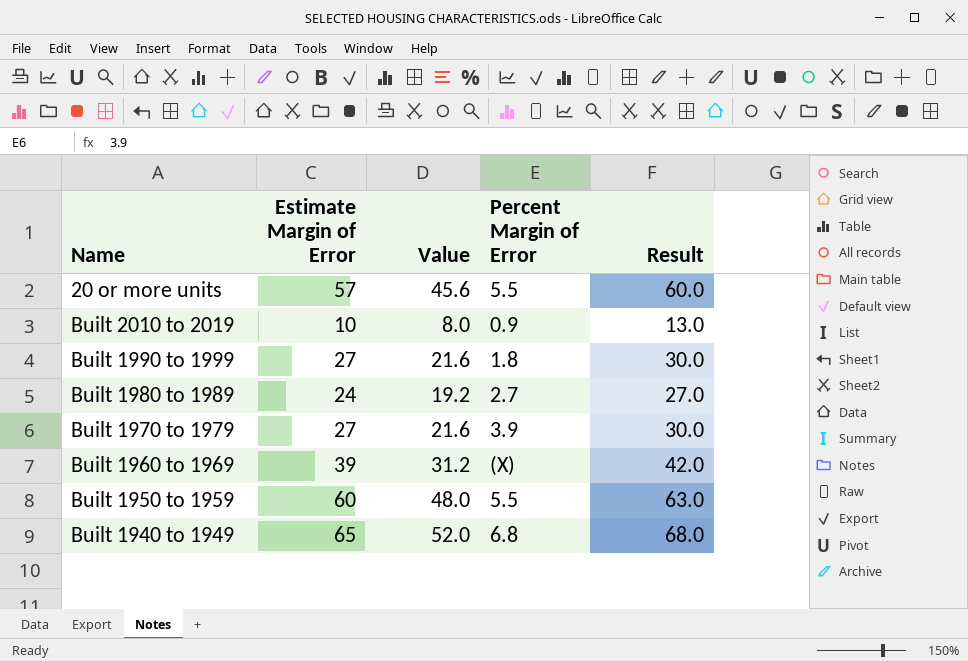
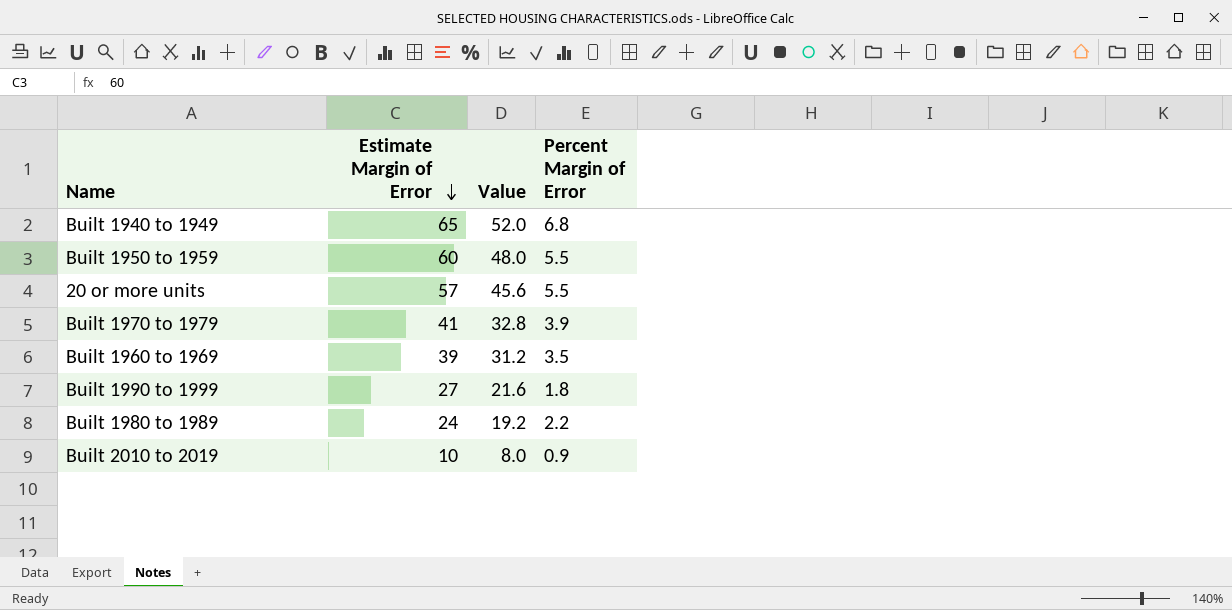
row order: none -> Estimate Margin of Error descending
column Result | formula: [Estimate Margin of Error] + 3 -> none
Built 1970 to 1979 | Estimate Margin of Error: 27 -> 41
Built 1970 to 1979 | Value: 21.6 -> 32.8
Built 1960 to 1969 | Percent Margin of Error: (X) -> 3.5
Built 1980 to 1989 | Percent Margin of Error: 2.7 -> 2.2

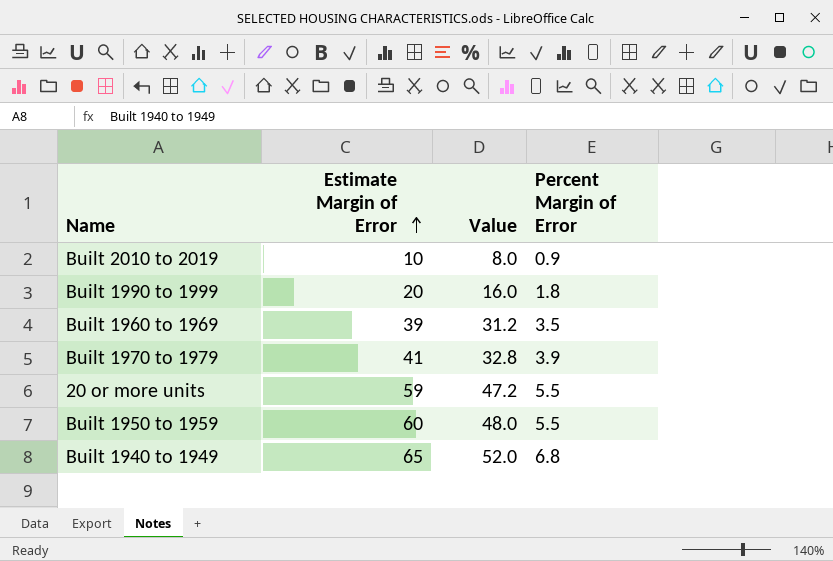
row order: Estimate Margin of Error descending -> Estimate Margin of Error ascending
row Built 1980 to 1989: 24 | 19.2 | 2.2 -> none
Built 1990 to 1999 | Estimate Margin of Error: 27 -> 20
Built 1990 to 1999 | Value: 21.6 -> 16.0
20 or more units | Estimate Margin of Error: 57 -> 59
20 or more units | Value: 45.6 -> 47.2

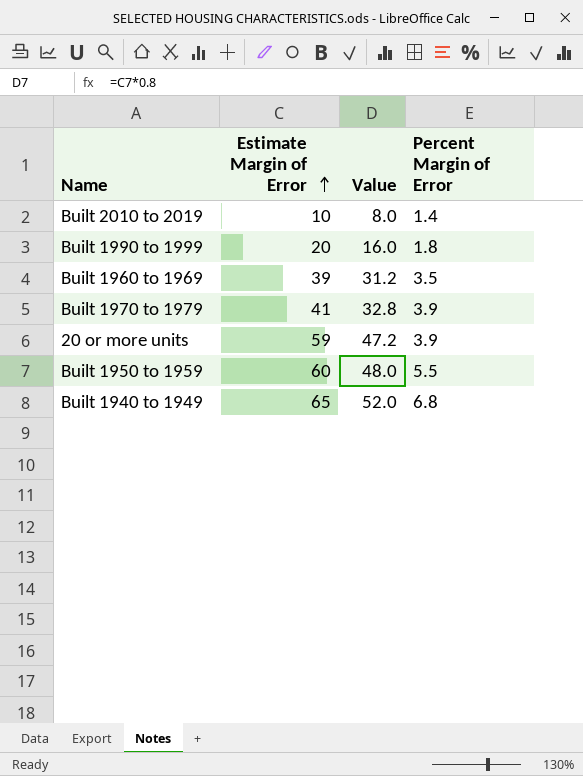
Built 2010 to 2019 | Percent Margin of Error: 0.9 -> 1.4
20 or more units | Percent Margin of Error: 5.5 -> 3.9

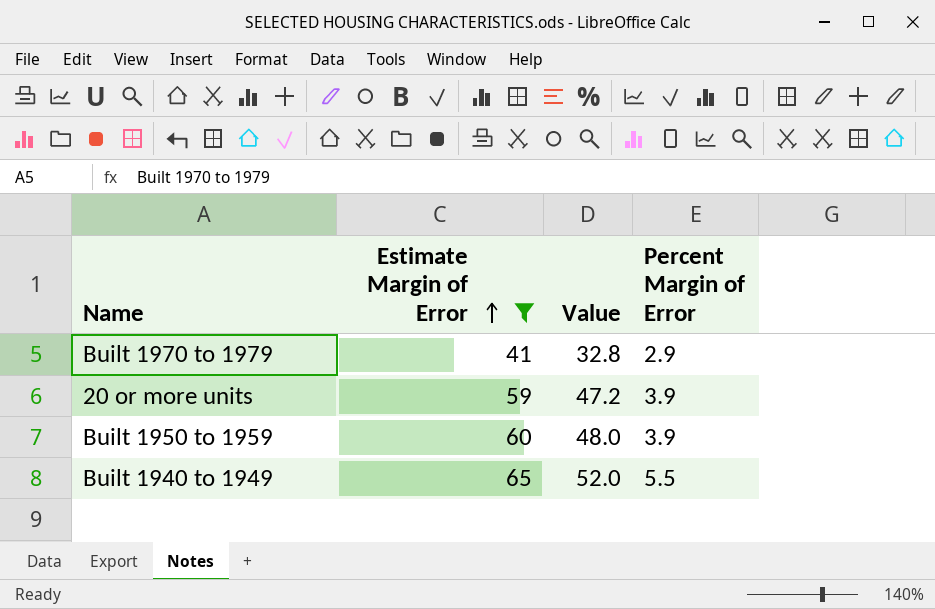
filter: none -> Estimate Margin of Error >= 41
Built 1970 to 1979 | Percent Margin of Error: 3.9 -> 2.9
Built 1950 to 1959 | Percent Margin of Error: 5.5 -> 3.9
Built 1940 to 1949 | Percent Margin of Error: 6.8 -> 5.5

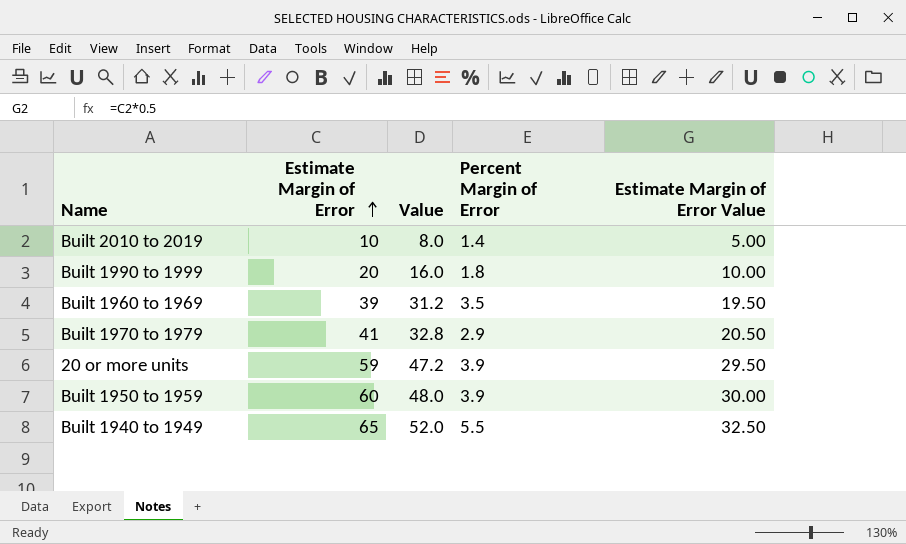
filter: Estimate Margin of Error >= 41 -> none
column Estimate Margin of Error Value | formula: none -> [Estimate Margin of Error] * 0.5

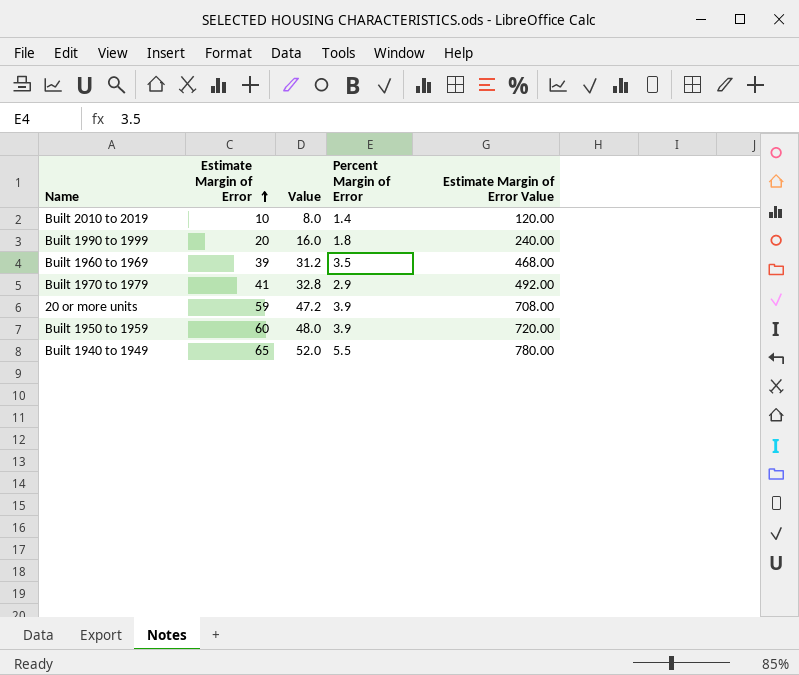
column Estimate Margin of Error Value | formula: [Estimate Margin of Error] * 0.5 -> [Estimate Margin of Error] * 12

